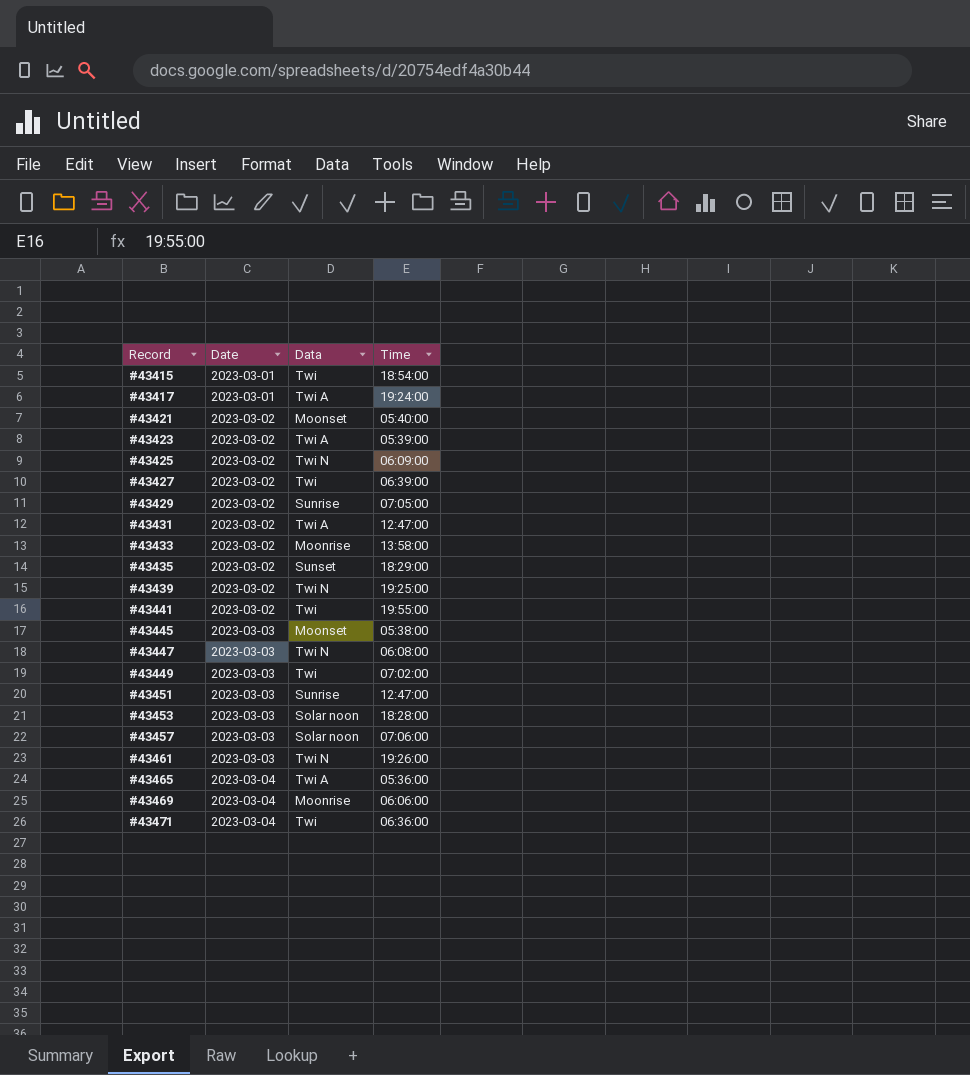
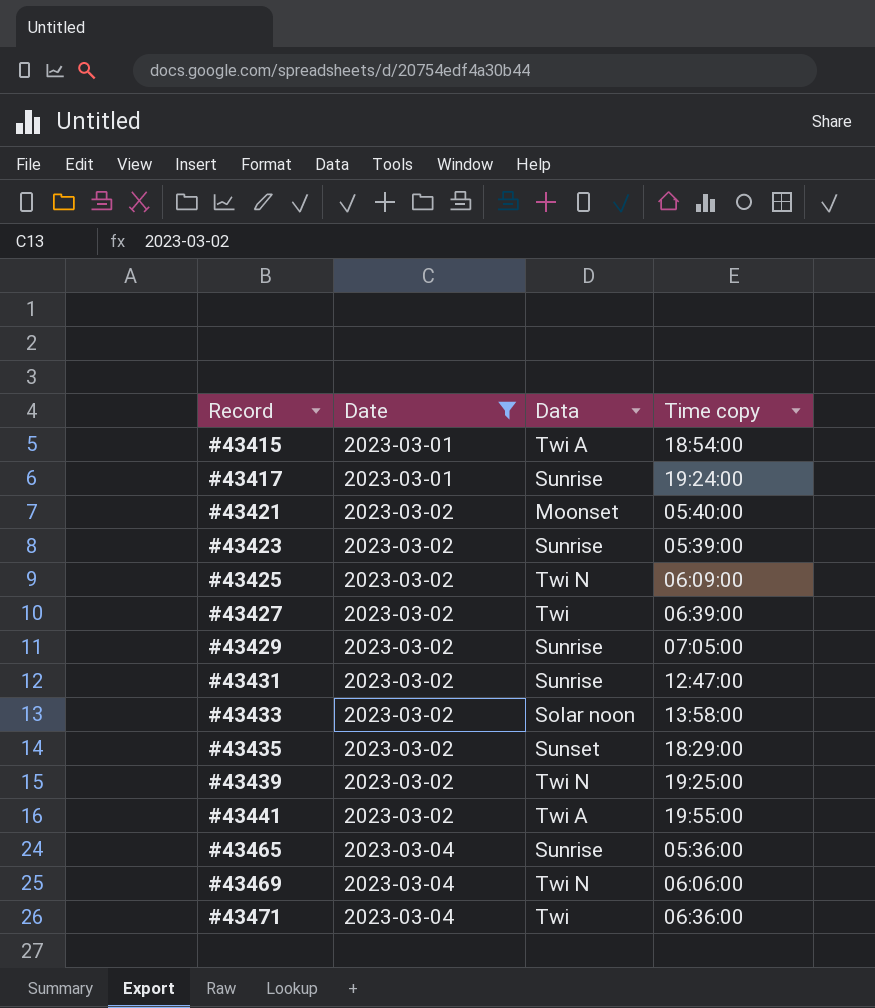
filter: none -> Date != 2023-03-03
column name: Time -> Time copy
#43415 | Data: Twi -> Twi A
#43417 | Data: Twi A -> Sunrise
#43423 | Data: Twi A -> Sunrise
#43431 | Data: Twi A -> Sunrise
#43433 | Data: Moonrise -> Solar noon
#43441 | Data: Twi -> Twi A
#43465 | Data: Twi A -> Sunrise
#43469 | Data: Moonrise -> Twi N

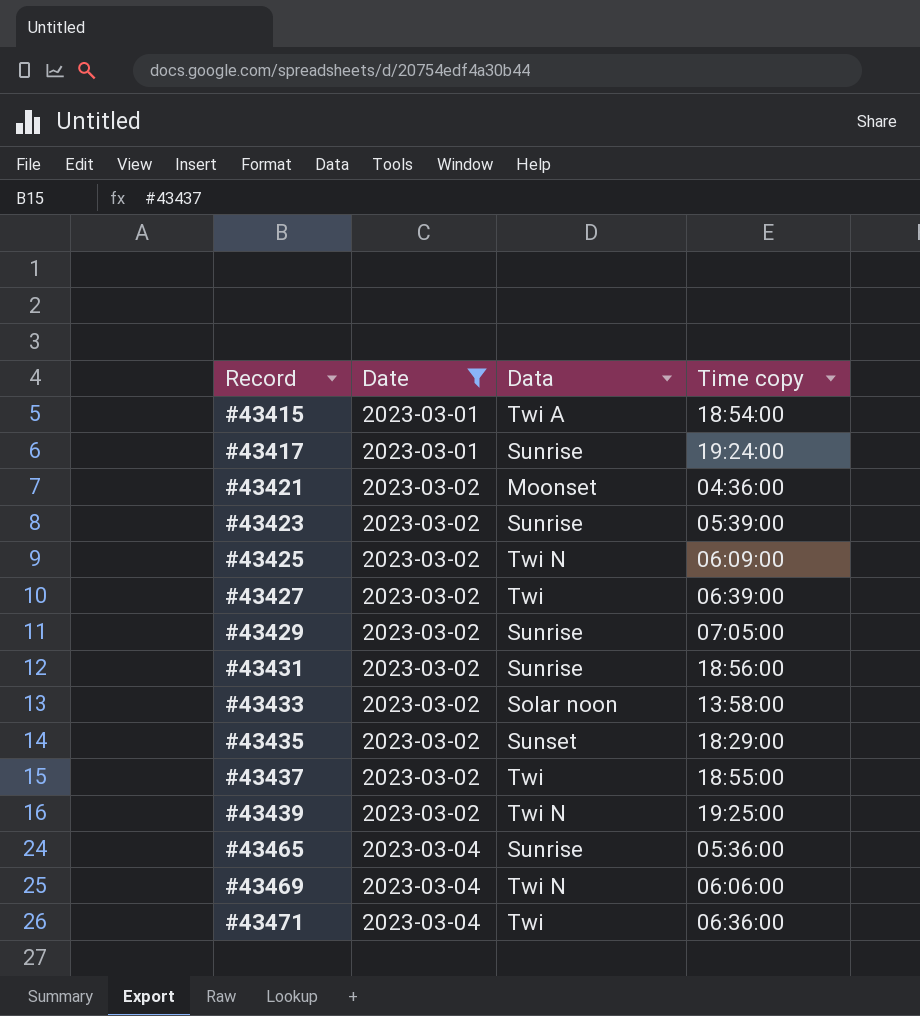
row #43441: 2023-03-02 | Twi A | 19:55:00 -> none
#43421 | Time copy: 05:40:00 -> 04:36:00
#43431 | Time copy: 12:47:00 -> 18:56:00
row #43437: none -> 2023-03-02 | Twi | 18:55:00

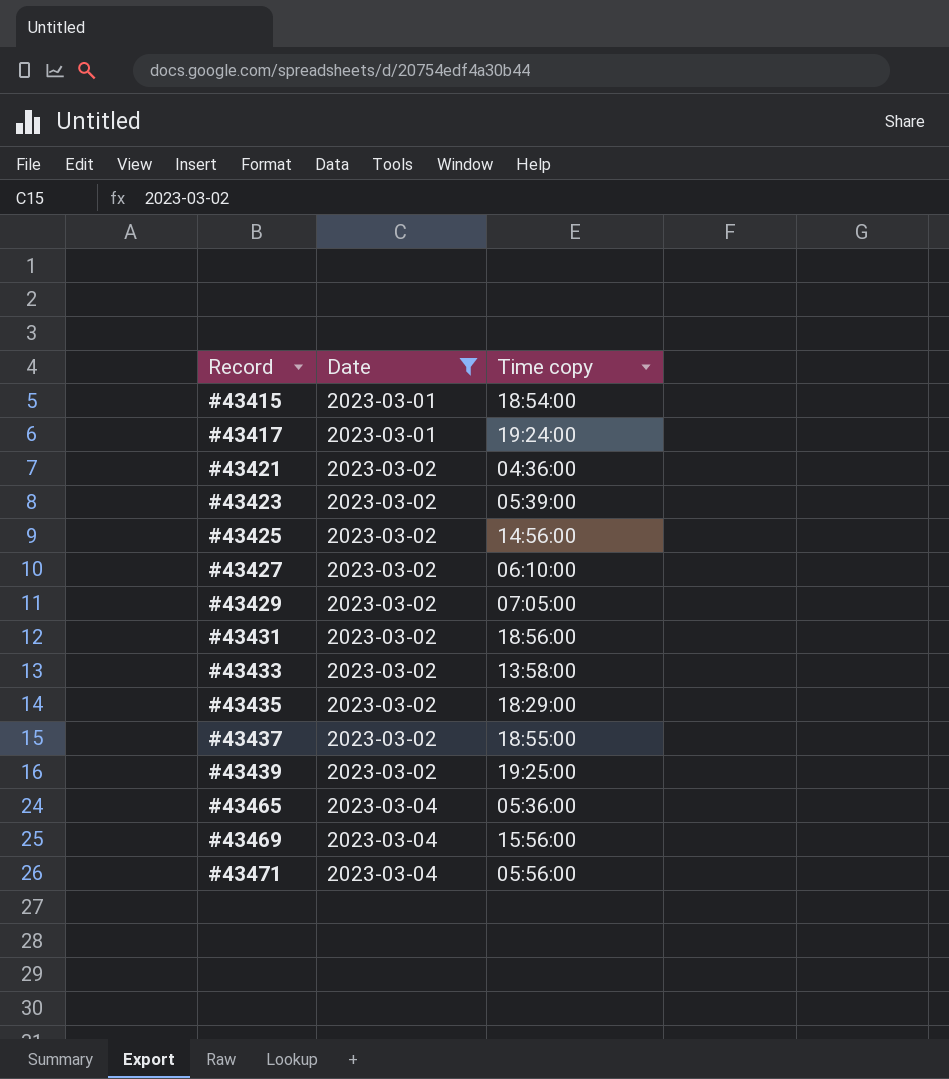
column Data | position: 3 -> none
#43425 | Time copy: 06:09:00 -> 14:56:00
#43427 | Time copy: 06:39:00 -> 06:10:00
#43469 | Time copy: 06:06:00 -> 15:56:00
#43471 | Time copy: 06:36:00 -> 05:56:00

